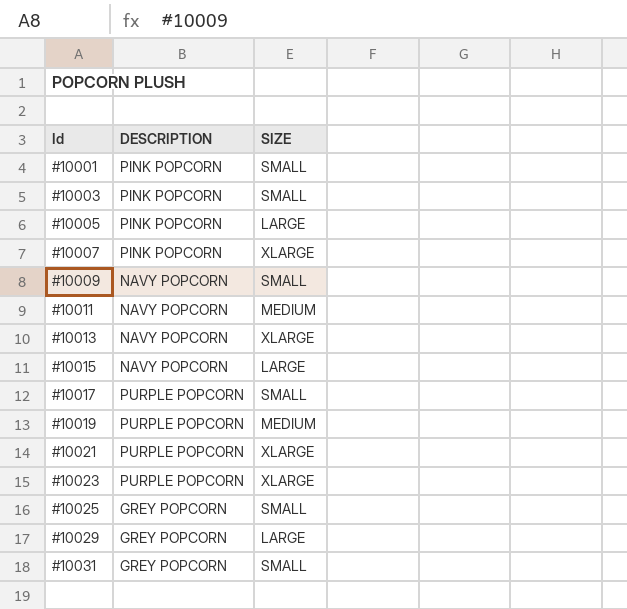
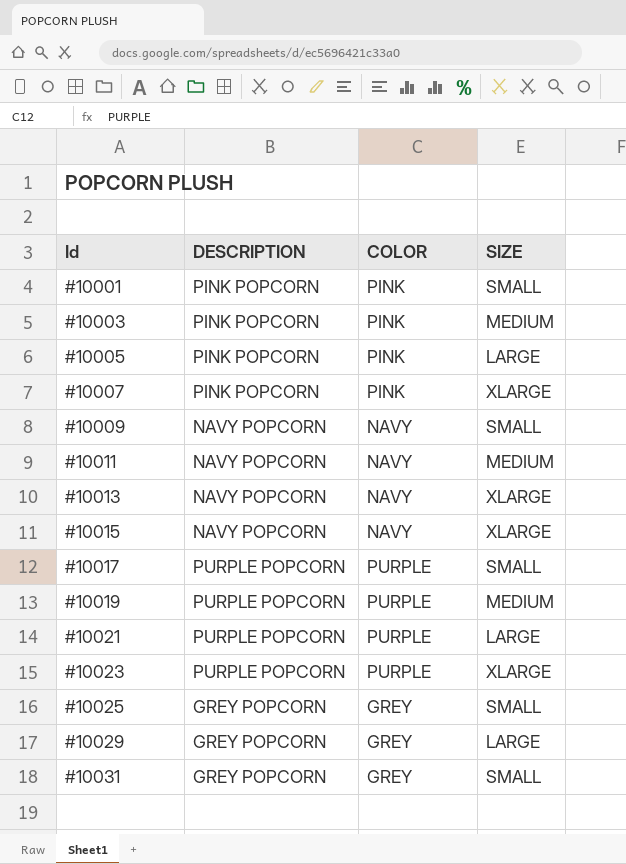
column COLOR | position: none -> 3
#10003 | SIZE: SMALL -> MEDIUM
#10015 | SIZE: LARGE -> XLARGE
#10021 | SIZE: XLARGE -> LARGE

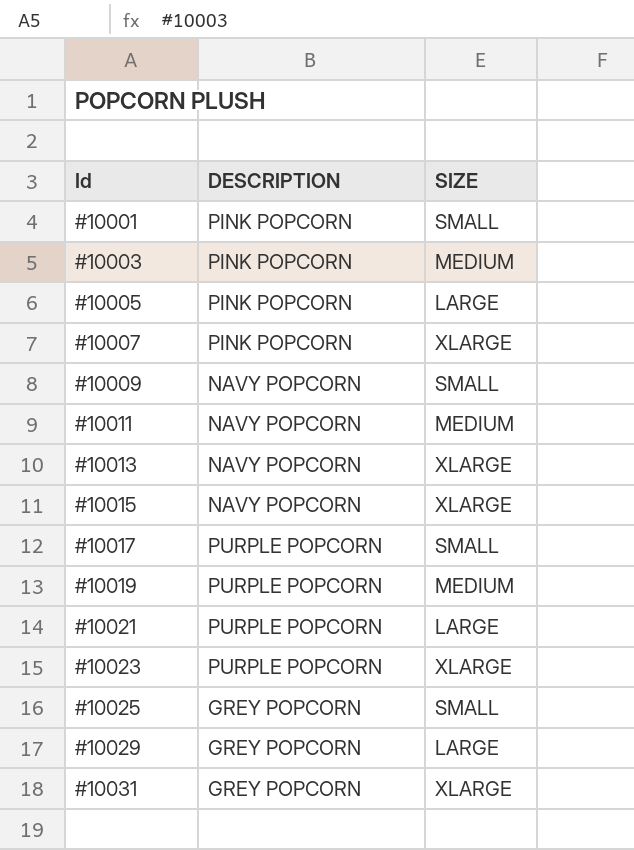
column COLOR | position: 3 -> none
#10031 | SIZE: SMALL -> XLARGE

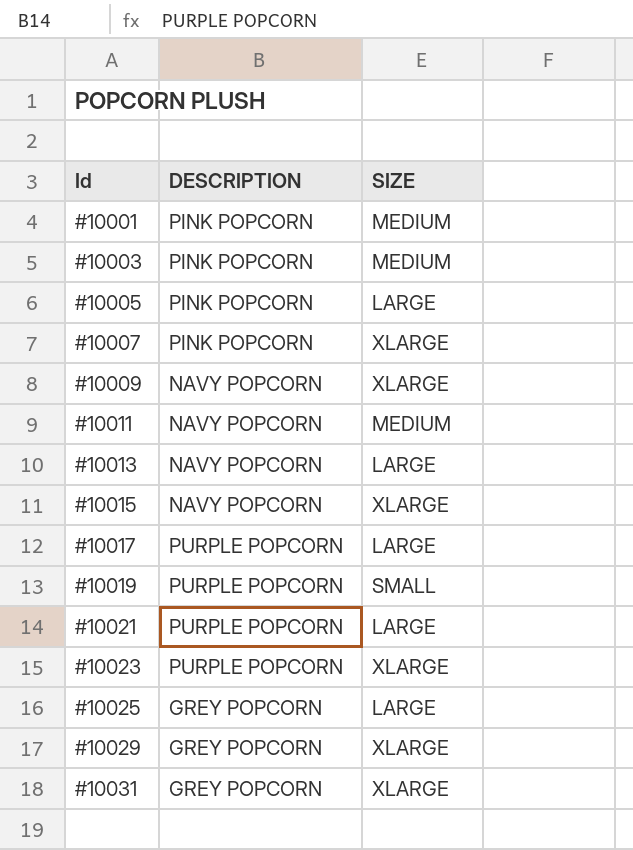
#10001 | SIZE: SMALL -> MEDIUM
#10009 | SIZE: SMALL -> XLARGE
#10013 | SIZE: XLARGE -> LARGE
#10017 | SIZE: SMALL -> LARGE
#10019 | SIZE: MEDIUM -> SMALL
#10025 | SIZE: SMALL -> LARGE
#10029 | SIZE: LARGE -> XLARGE

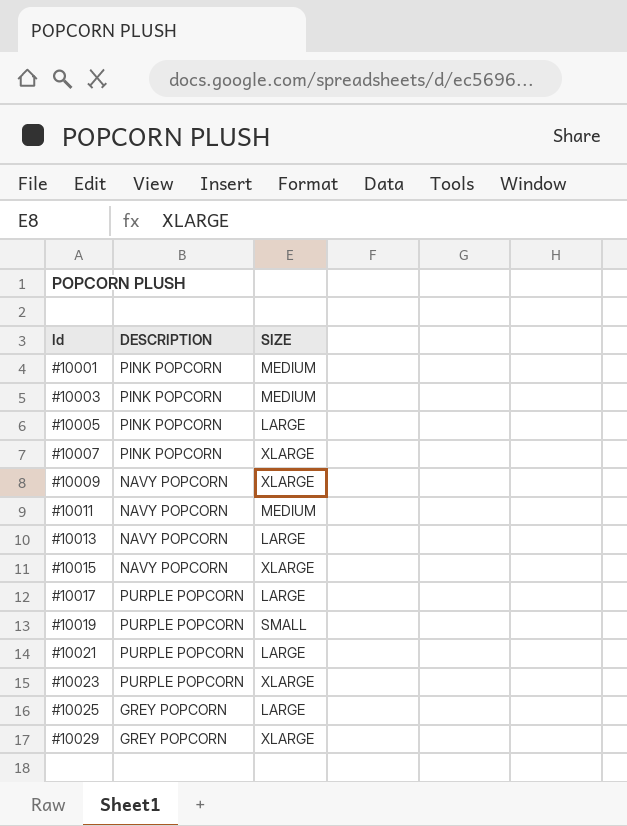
row #10031: GREY POPCORN | XLARGE -> none

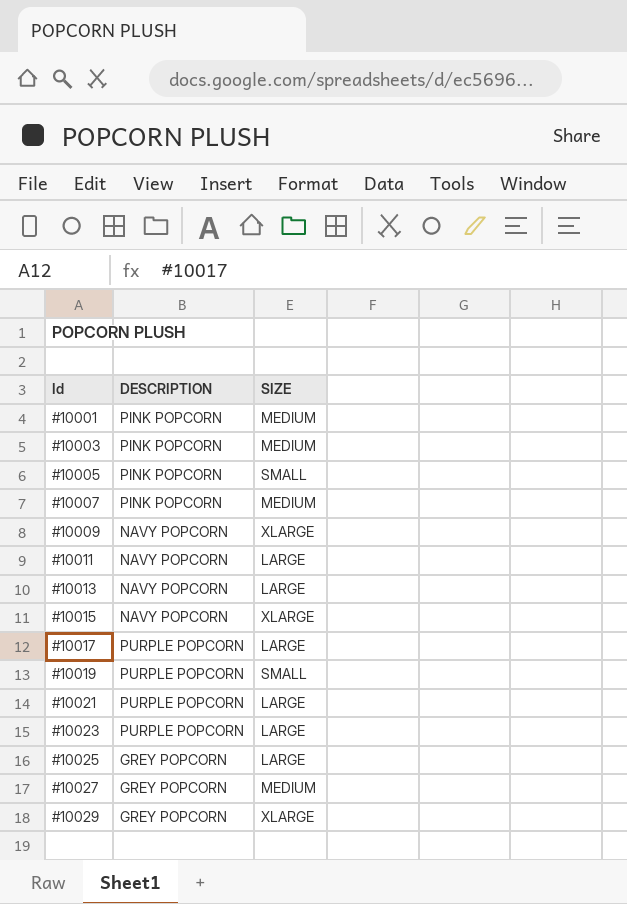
#10005 | SIZE: LARGE -> SMALL
#10007 | SIZE: XLARGE -> MEDIUM
#10011 | SIZE: MEDIUM -> LARGE
#10023 | SIZE: XLARGE -> LARGE
row #10027: none -> GREY POPCORN | MEDIUM

